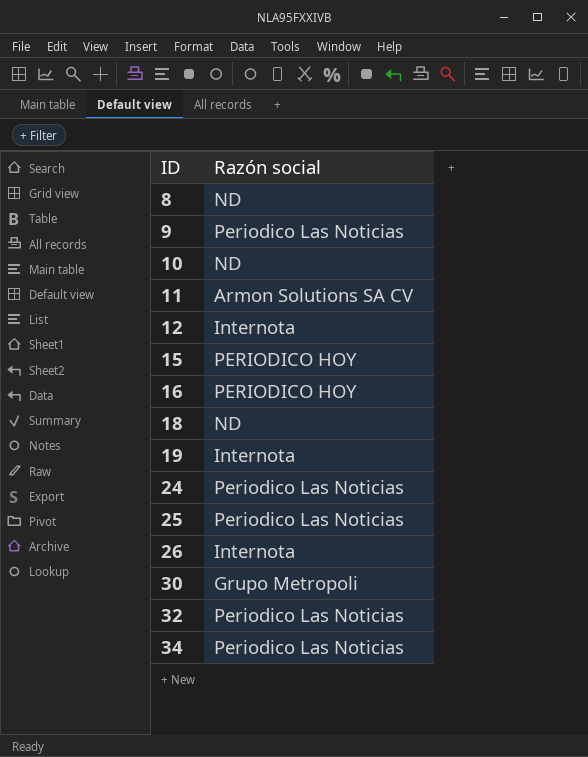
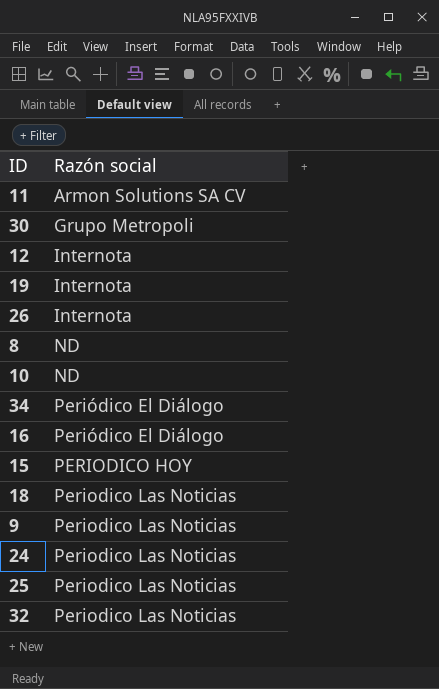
row order: ID ascending -> Razón social ascending
34 | Razón social: Periodico Las Noticias -> Periódico El Diálogo
16 | Razón social: PERIODICO HOY -> Periódico El Diálogo
18 | Razón social: ND -> Periodico Las Noticias

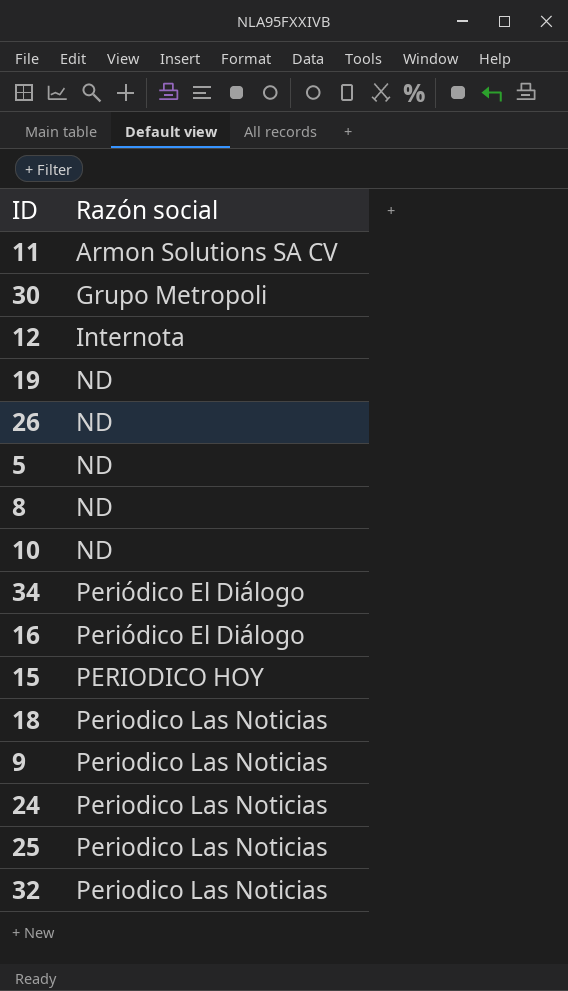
19 | Razón social: Internota -> ND
26 | Razón social: Internota -> ND
row 5: none -> ND

